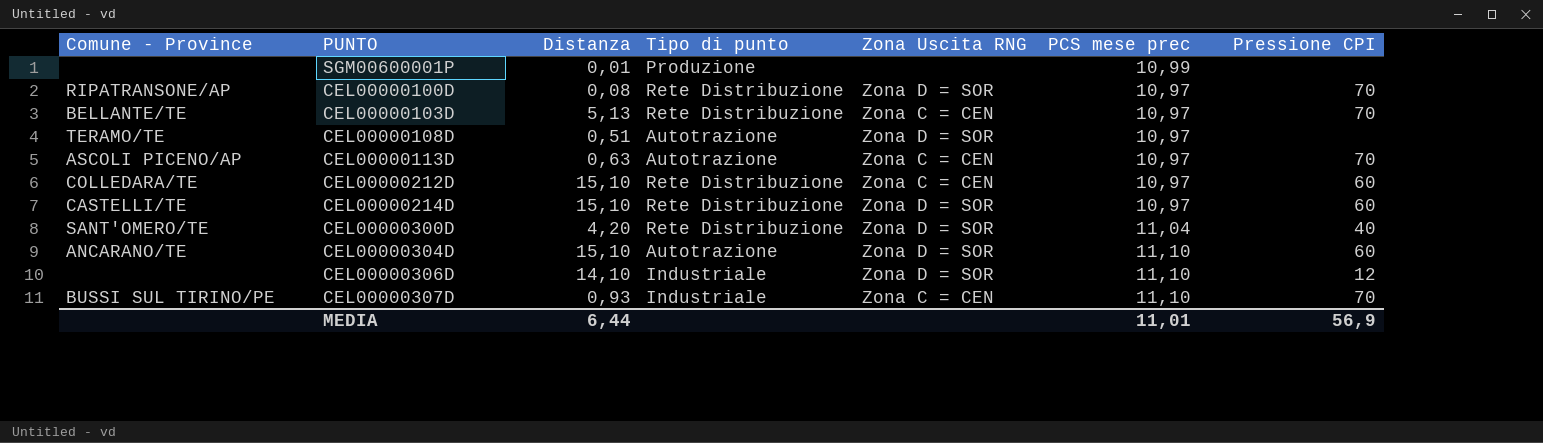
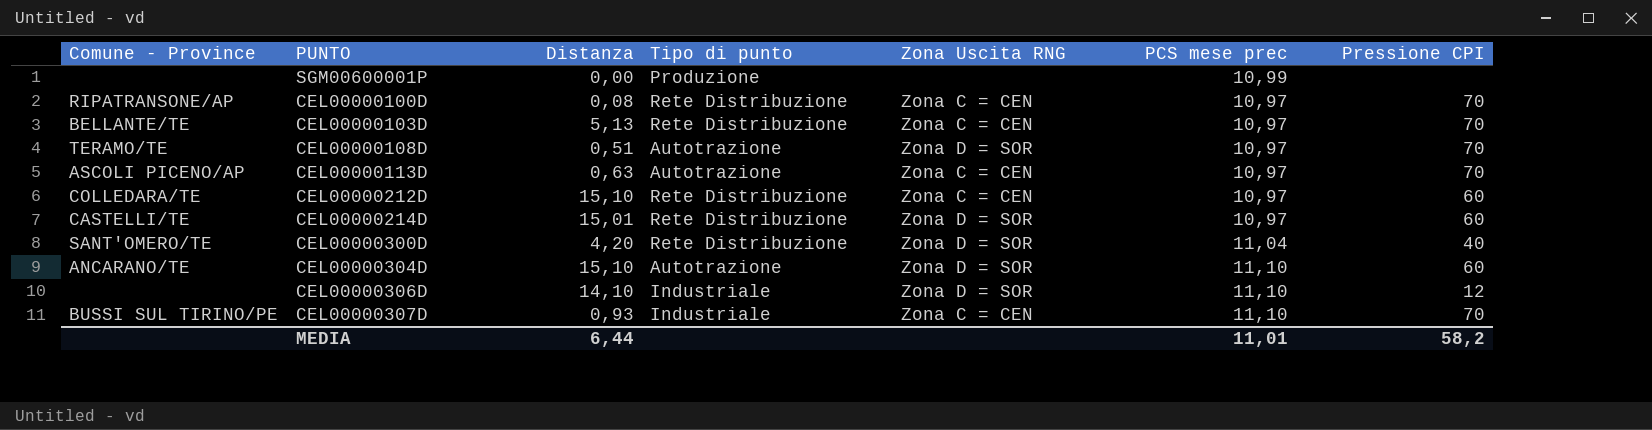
SGM00600001P | Distanza: 0,01 -> 0,00
CEL00000100D | Zona Uscita RNG: Zona D = SOR -> Zona C = CEN
CEL00000108D | Pressione CPI: none -> 70
CEL00000214D | Distanza: 15,10 -> 15,01
MEDIA | Pressione CPI: 56,9 -> 58,2

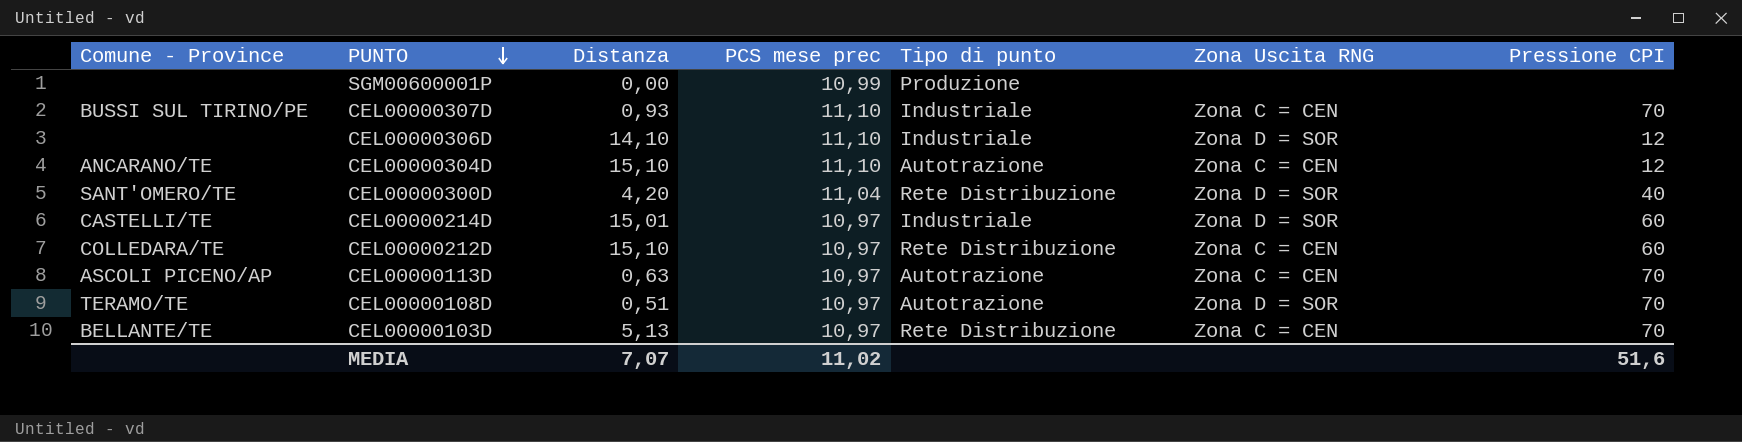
row order: none -> PUNTO descending
column PCS mese prec | position: 6 -> 4
row CEL00000100D: RIPATRANSONE/AP | 0,08 | Rete Distribuzione | Zona C = CEN | 10,97 | 70 -> none
CEL00000304D | Zona Uscita RNG: Zona D = SOR -> Zona C = CEN
CEL00000304D | Pressione CPI: 60 -> 12
CEL00000214D | Tipo di punto: Rete Distribuzione -> Industriale
MEDIA | Distanza: 6,44 -> 7,07
MEDIA | PCS mese prec: 11,01 -> 11,02
MEDIA | Pressione CPI: 58,2 -> 51,6

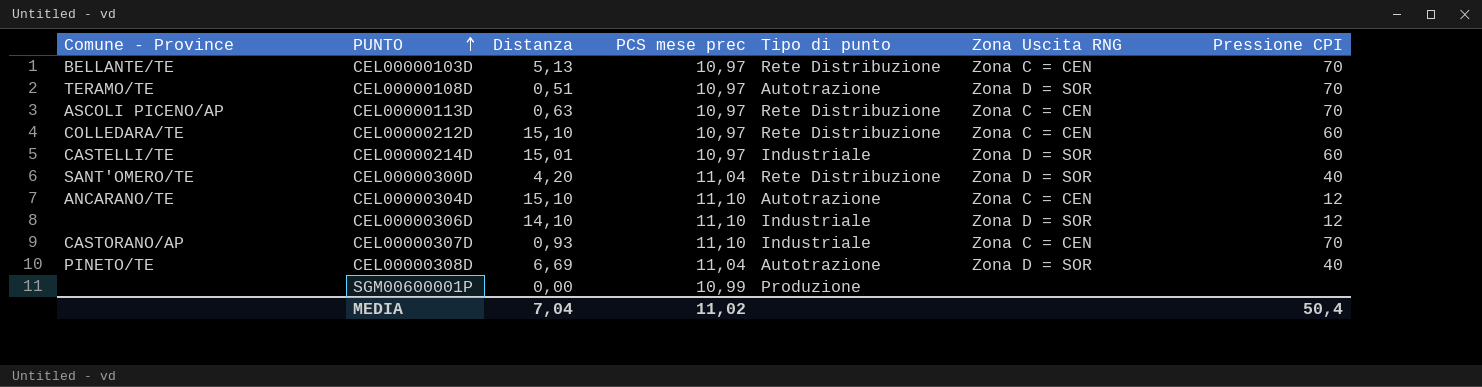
row order: PUNTO descending -> PUNTO ascending
CEL00000113D | Tipo di punto: Autotrazione -> Rete Distribuzione
CEL00000307D | Comune - Province: BUSSI SUL TIRINO/PE -> CASTORANO/AP
row CEL00000308D: none -> PINETO/TE | 6,69 | 11,04 | Autotrazione | Zona D = SOR | 40
MEDIA | Distanza: 7,07 -> 7,04
MEDIA | Pressione CPI: 51,6 -> 50,4

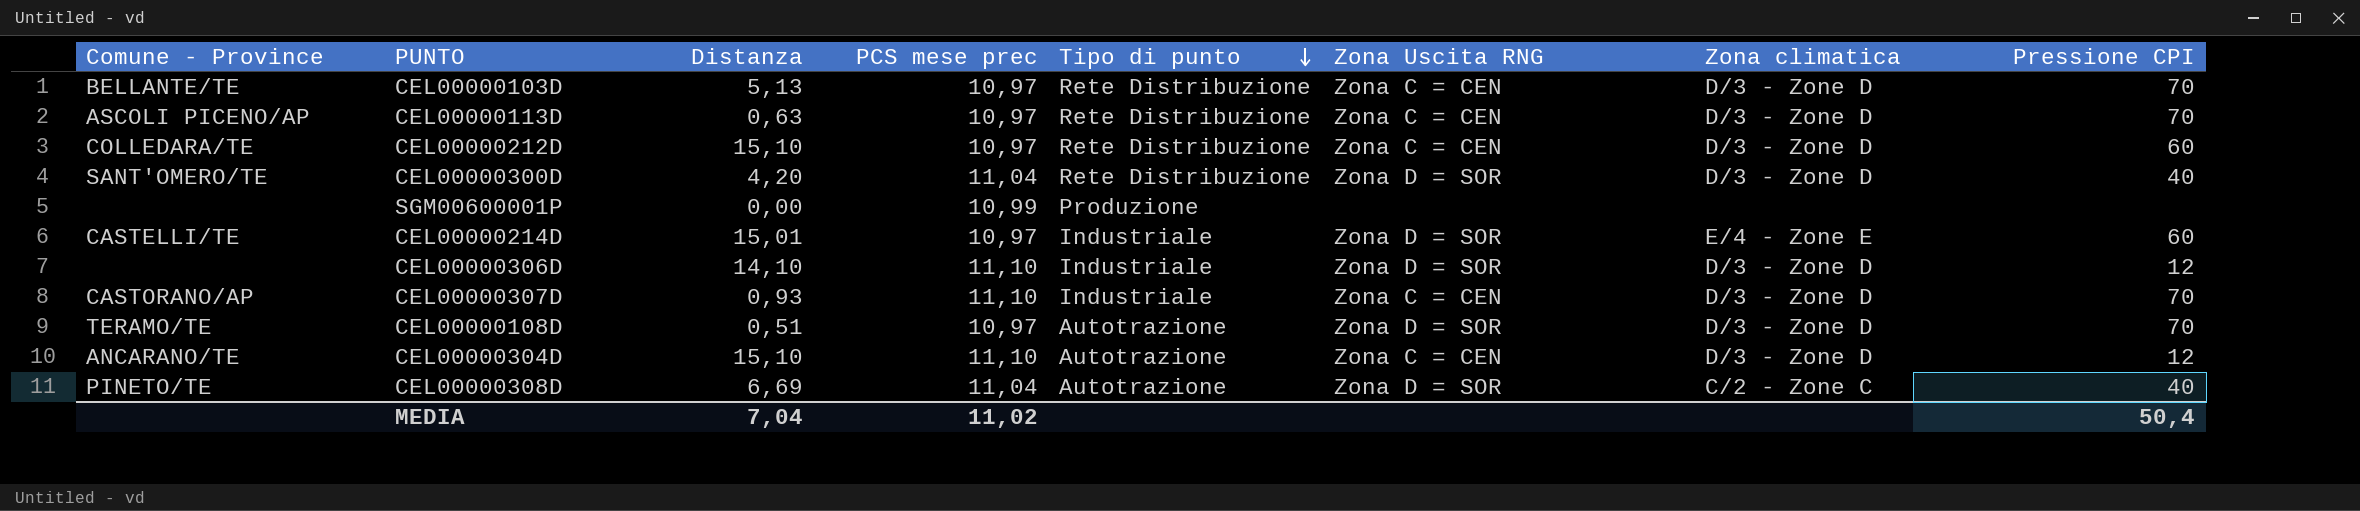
row order: PUNTO ascending -> Tipo di punto descending
column Zona climatica | position: none -> 7

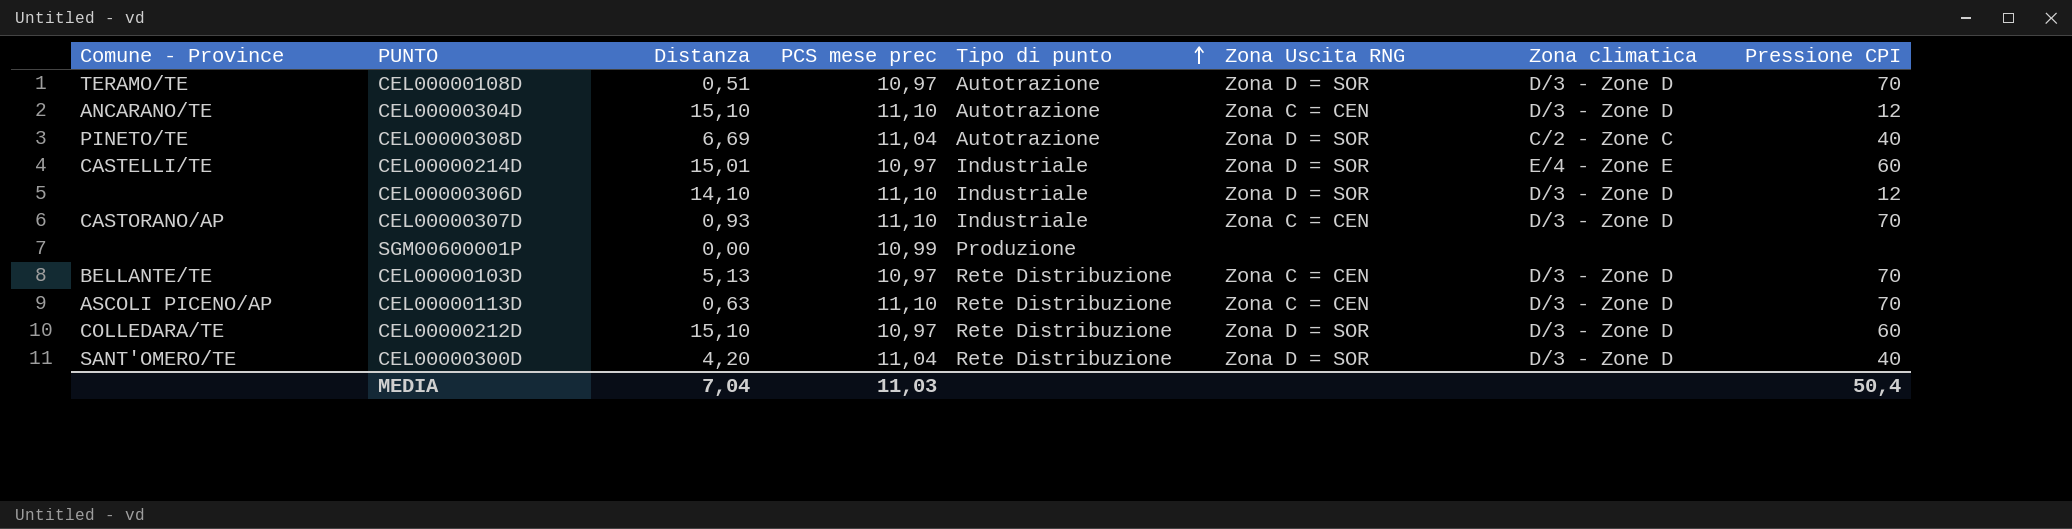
row order: Tipo di punto descending -> Tipo di punto ascending
CEL00000113D | PCS mese prec: 10,97 -> 11,10
CEL00000212D | Zona Uscita RNG: Zona C = CEN -> Zona D = SOR
MEDIA | PCS mese prec: 11,02 -> 11,03

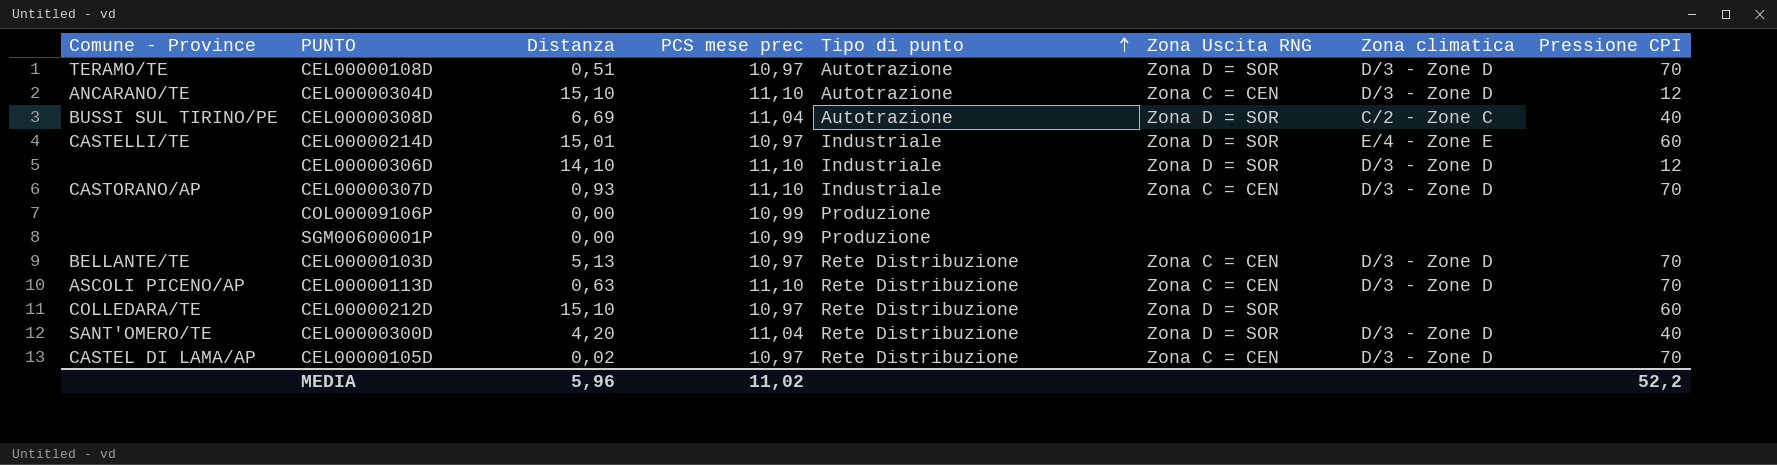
CEL00000308D | Comune - Province: PINETO/TE -> BUSSI SUL TIRINO/PE
row COL00009106P: none -> none | 0,00 | 10,99 | Produzione | none | none | none
CEL00000212D | Zona climatica: D/3 - Zone D -> none
row CEL00000105D: none -> CASTEL DI LAMA/AP | 0,02 | 10,97 | Rete Distribuzione | Zona C = CEN | D/3 - Zone D | 70
MEDIA | Distanza: 7,04 -> 5,96
MEDIA | PCS mese prec: 11,03 -> 11,02
MEDIA | Pressione CPI: 50,4 -> 52,2

